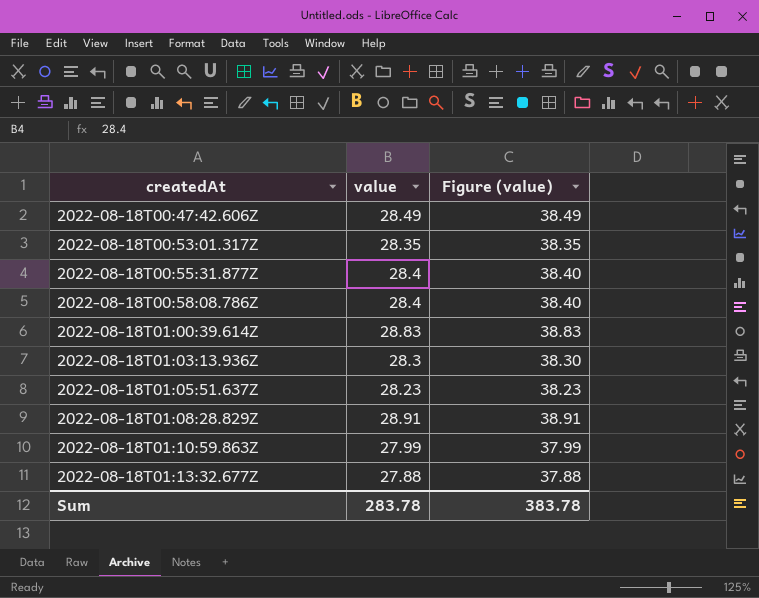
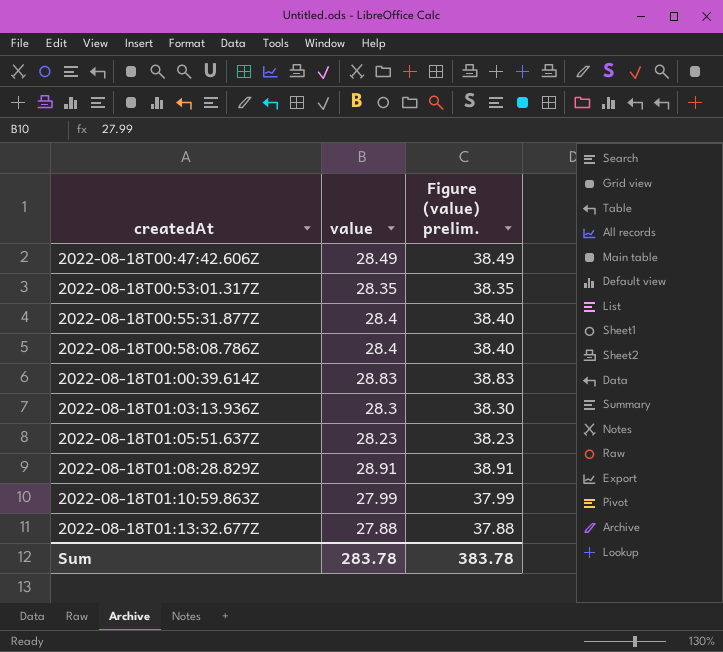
column name: Figure (value) -> Figure (value) prelim.

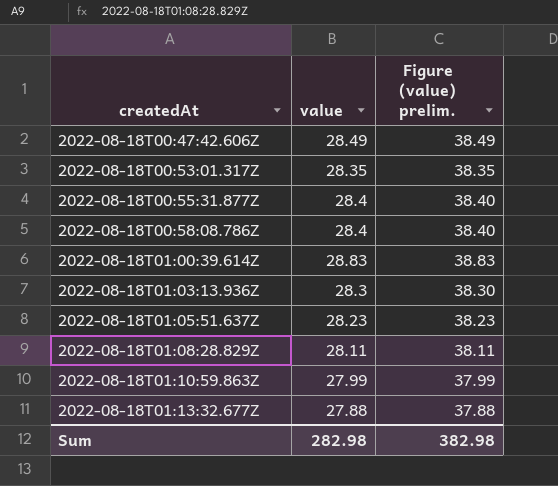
2022-08-18T01:08:28.829Z | value: 28.91 -> 28.11
2022-08-18T01:08:28.829Z | Figure (value) prelim.: 38.91 -> 38.11
Sum | value: 283.78 -> 282.98
Sum | Figure (value) prelim.: 383.78 -> 382.98

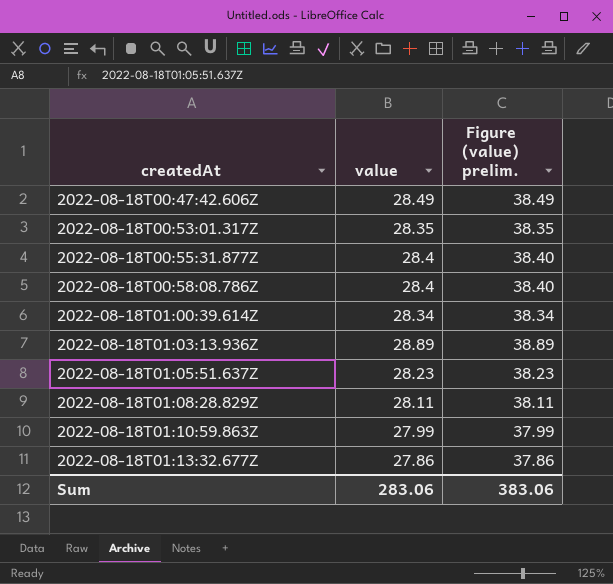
2022-08-18T01:00:39.614Z | value: 28.83 -> 28.34
2022-08-18T01:00:39.614Z | Figure (value) prelim.: 38.83 -> 38.34
2022-08-18T01:03:13.936Z | value: 28.3 -> 28.89
2022-08-18T01:03:13.936Z | Figure (value) prelim.: 38.30 -> 38.89
2022-08-18T01:13:32.677Z | value: 27.88 -> 27.86
2022-08-18T01:13:32.677Z | Figure (value) prelim.: 37.88 -> 37.86
Sum | value: 282.98 -> 283.06
Sum | Figure (value) prelim.: 382.98 -> 383.06

